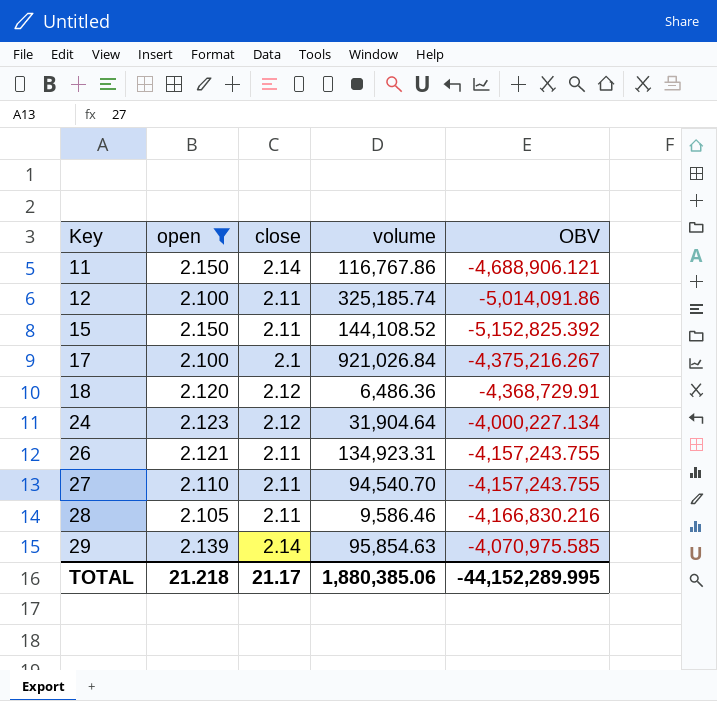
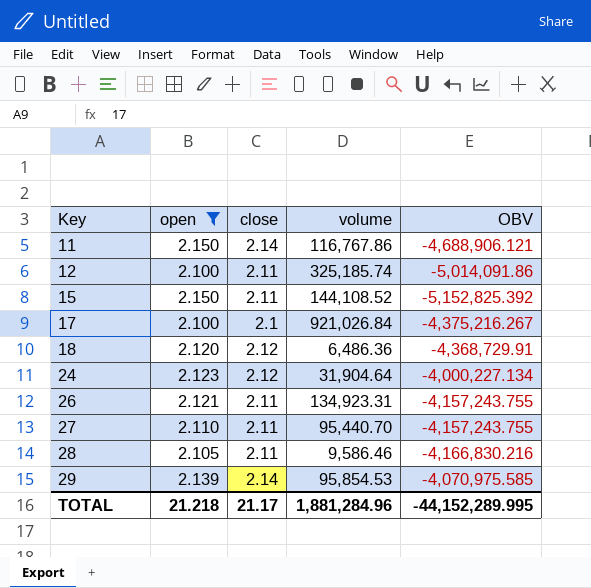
27 | volume: 94,540.70 -> 95,440.70
29 | volume: 95,854.63 -> 95,854.53
TOTAL | volume: 1,880,385.06 -> 1,881,284.96

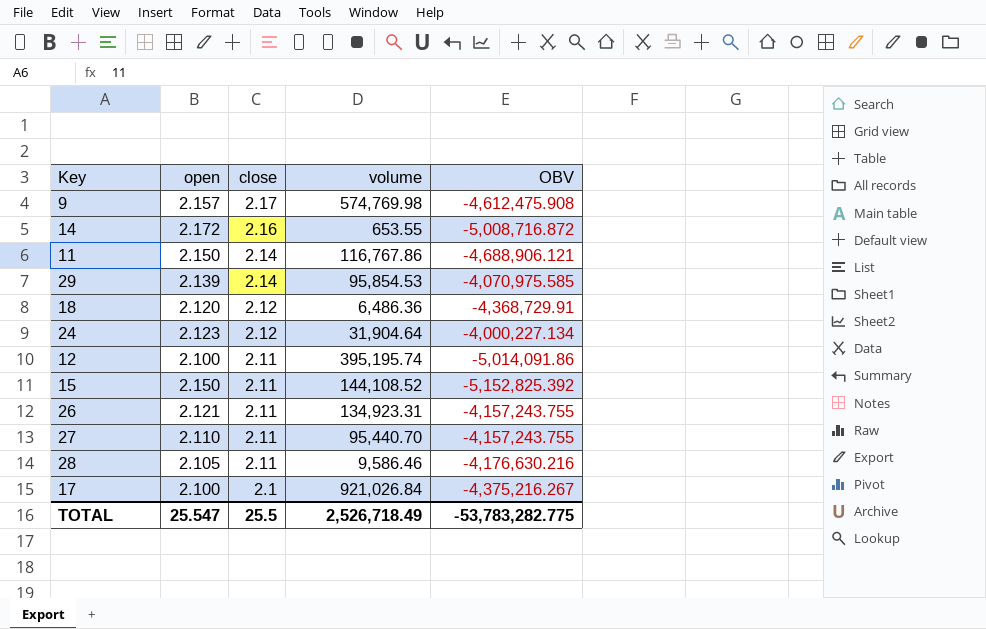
filter: open <= 2.150 -> none
row order: Key ascending -> close descending
12 | volume: 325,185.74 -> 395,195.74
28 | OBV: -4,166,830.216 -> -4,176,630.216
TOTAL | open: 21.218 -> 25.547
TOTAL | close: 21.17 -> 25.5
TOTAL | volume: 1,881,284.96 -> 2,526,718.49
TOTAL | OBV: -44,152,289.995 -> -53,783,282.775

